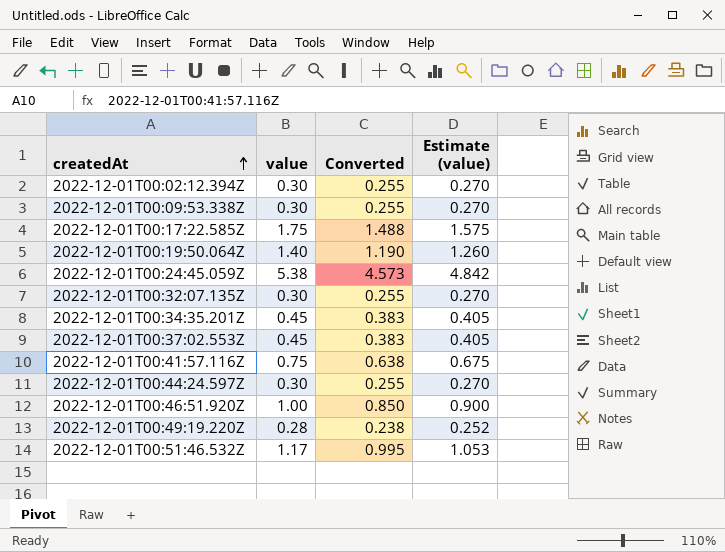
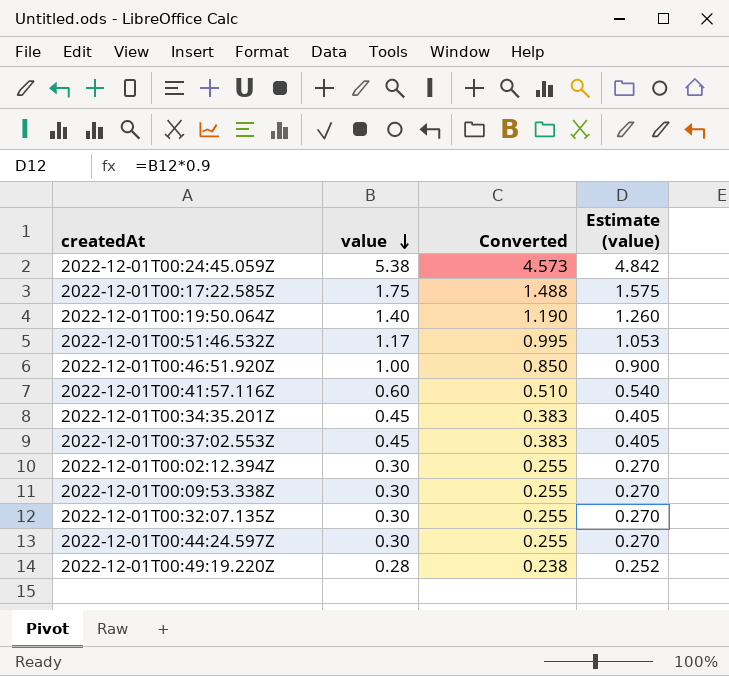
row order: createdAt ascending -> value descending
2022-12-01T00:41:57.116Z | value: 0.75 -> 0.60
2022-12-01T00:41:57.116Z | Converted: 0.638 -> 0.510
2022-12-01T00:41:57.116Z | Estimate (value): 0.675 -> 0.540

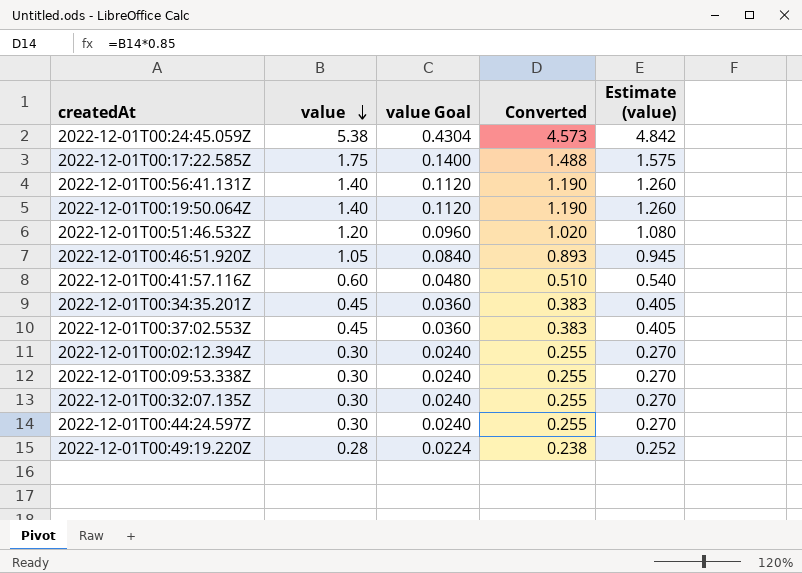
column value Goal | formula: none -> [value] * 0.08
row 2022-12-01T00:56:41.131Z: none -> 1.40 | 0.1120 | 1.190 | 1.260
2022-12-01T00:51:46.532Z | value: 1.17 -> 1.20
2022-12-01T00:51:46.532Z | Converted: 0.995 -> 1.020
2022-12-01T00:51:46.532Z | Estimate (value): 1.053 -> 1.080
2022-12-01T00:46:51.920Z | value: 1.00 -> 1.05
2022-12-01T00:46:51.920Z | Converted: 0.850 -> 0.893
2022-12-01T00:46:51.920Z | Estimate (value): 0.900 -> 0.945

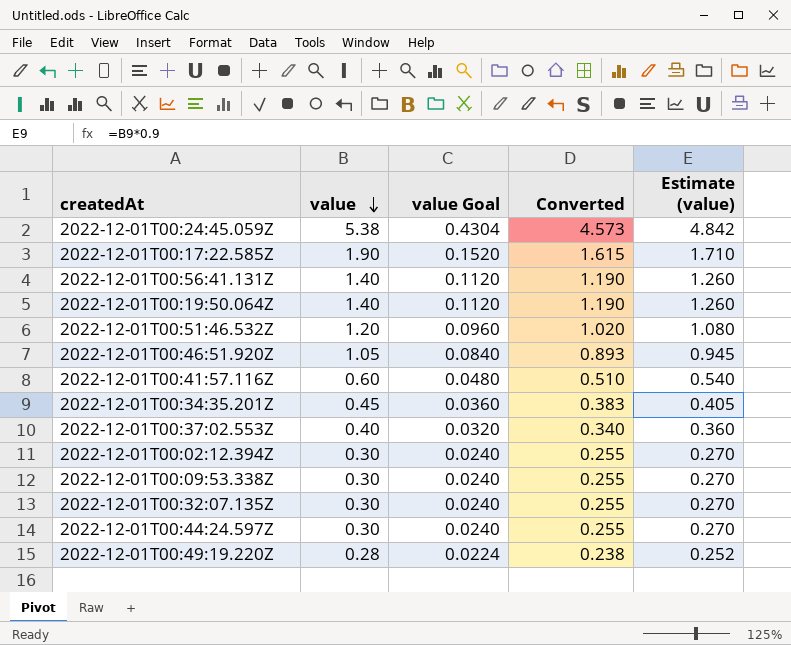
2022-12-01T00:17:22.585Z | value: 1.75 -> 1.90
2022-12-01T00:17:22.585Z | value Goal: 0.1400 -> 0.1520
2022-12-01T00:17:22.585Z | Converted: 1.488 -> 1.615
2022-12-01T00:17:22.585Z | Estimate (value): 1.575 -> 1.710
2022-12-01T00:37:02.553Z | value: 0.45 -> 0.40
2022-12-01T00:37:02.553Z | value Goal: 0.0360 -> 0.0320
2022-12-01T00:37:02.553Z | Converted: 0.383 -> 0.340
2022-12-01T00:37:02.553Z | Estimate (value): 0.405 -> 0.360

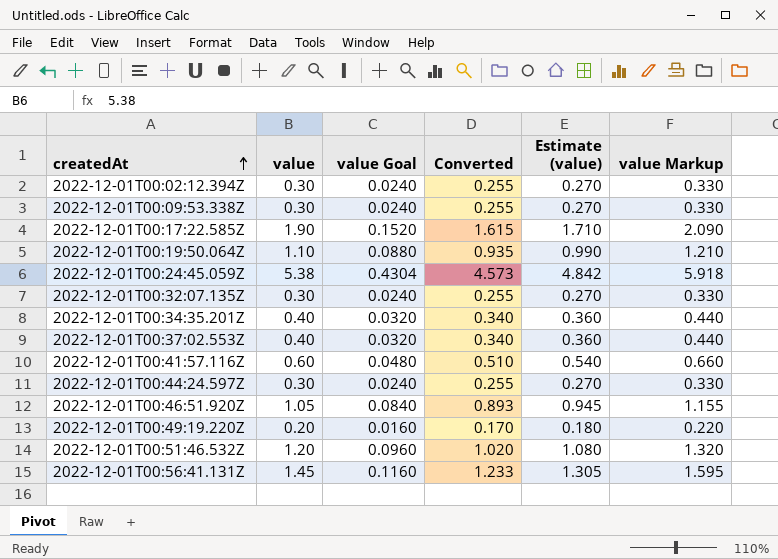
row order: value descending -> createdAt ascending
column value Markup | formula: none -> [value] * 1.1
2022-12-01T00:19:50.064Z | value: 1.40 -> 1.10
2022-12-01T00:19:50.064Z | value Goal: 0.1120 -> 0.0880
2022-12-01T00:19:50.064Z | Converted: 1.190 -> 0.935
2022-12-01T00:19:50.064Z | Estimate (value): 1.260 -> 0.990
2022-12-01T00:34:35.201Z | value: 0.45 -> 0.40
2022-12-01T00:34:35.201Z | value Goal: 0.0360 -> 0.0320
2022-12-01T00:34:35.201Z | Converted: 0.383 -> 0.340
2022-12-01T00:34:35.201Z | Estimate (value): 0.405 -> 0.360
2022-12-01T00:49:19.220Z | value: 0.28 -> 0.20
2022-12-01T00:49:19.220Z | value Goal: 0.0224 -> 0.0160
2022-12-01T00:49:19.220Z | Converted: 0.238 -> 0.170
2022-12-01T00:49:19.220Z | Estimate (value): 0.252 -> 0.180
2022-12-01T00:56:41.131Z | value: 1.40 -> 1.45
2022-12-01T00:56:41.131Z | value Goal: 0.1120 -> 0.1160
2022-12-01T00:56:41.131Z | Converted: 1.190 -> 1.233
2022-12-01T00:56:41.131Z | Estimate (value): 1.260 -> 1.305

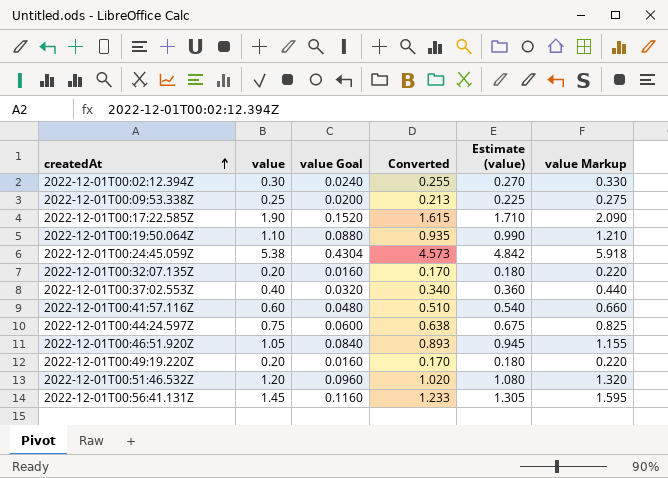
row 2022-12-01T00:34:35.201Z: 0.40 | 0.0320 | 0.340 | 0.360 | 0.440 -> none
2022-12-01T00:09:53.338Z | value: 0.30 -> 0.25
2022-12-01T00:09:53.338Z | value Goal: 0.0240 -> 0.0200
2022-12-01T00:09:53.338Z | Converted: 0.255 -> 0.213
2022-12-01T00:09:53.338Z | Estimate (value): 0.270 -> 0.225
2022-12-01T00:09:53.338Z | value Markup: 0.330 -> 0.275
2022-12-01T00:32:07.135Z | value: 0.30 -> 0.20
2022-12-01T00:32:07.135Z | value Goal: 0.0240 -> 0.0160
2022-12-01T00:32:07.135Z | Converted: 0.255 -> 0.170
2022-12-01T00:32:07.135Z | Estimate (value): 0.270 -> 0.180
2022-12-01T00:32:07.135Z | value Markup: 0.330 -> 0.220
2022-12-01T00:44:24.597Z | value: 0.30 -> 0.75
2022-12-01T00:44:24.597Z | value Goal: 0.0240 -> 0.0600
2022-12-01T00:44:24.597Z | Converted: 0.255 -> 0.638
2022-12-01T00:44:24.597Z | Estimate (value): 0.270 -> 0.675
2022-12-01T00:44:24.597Z | value Markup: 0.330 -> 0.825

